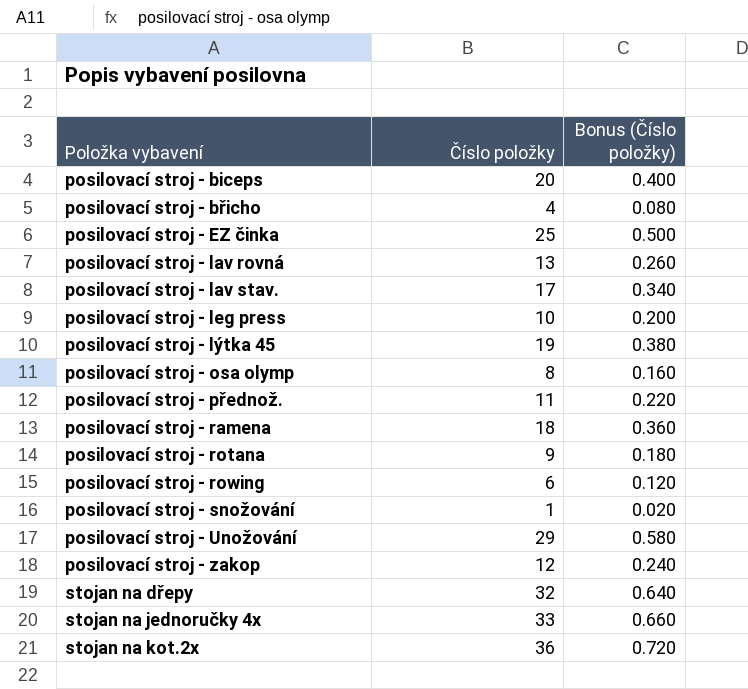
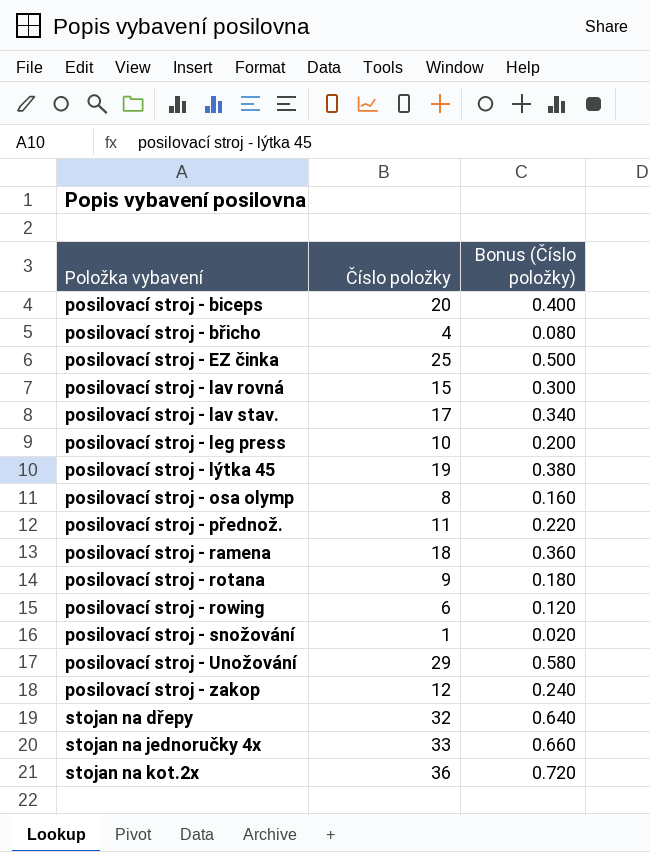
posilovací stroj - lav rovná | Číslo položky: 13 -> 15
posilovací stroj - lav rovná | Bonus (Číslo položky): 0.260 -> 0.300

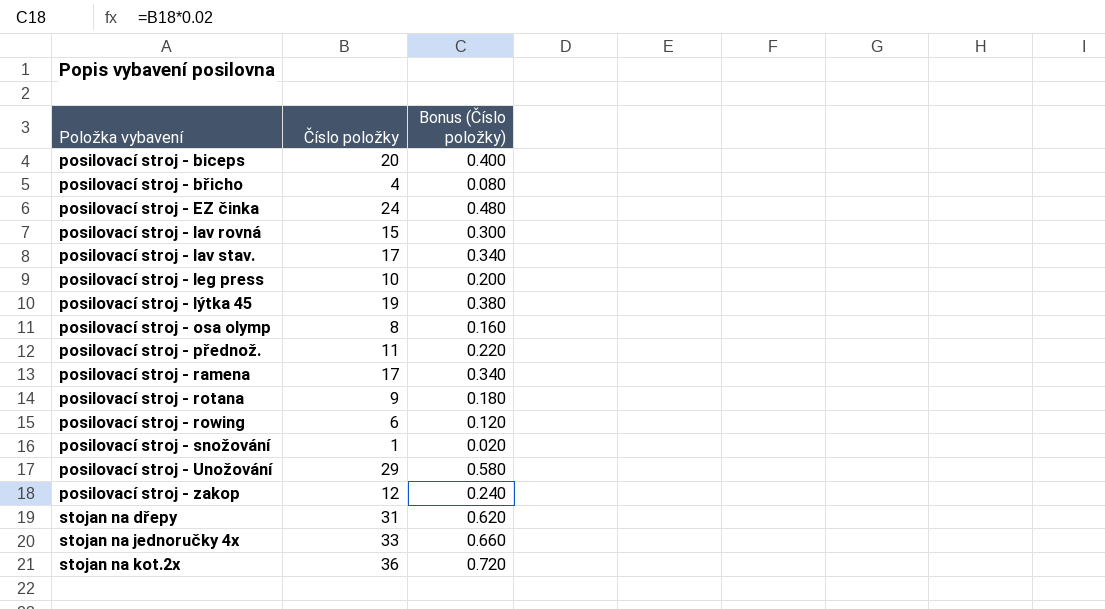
posilovací stroj - EZ činka | Číslo položky: 25 -> 24
posilovací stroj - EZ činka | Bonus (Číslo položky): 0.500 -> 0.480
posilovací stroj - ramena | Číslo položky: 18 -> 17
posilovací stroj - ramena | Bonus (Číslo položky): 0.360 -> 0.340
stojan na dřepy | Číslo položky: 32 -> 31
stojan na dřepy | Bonus (Číslo položky): 0.640 -> 0.620

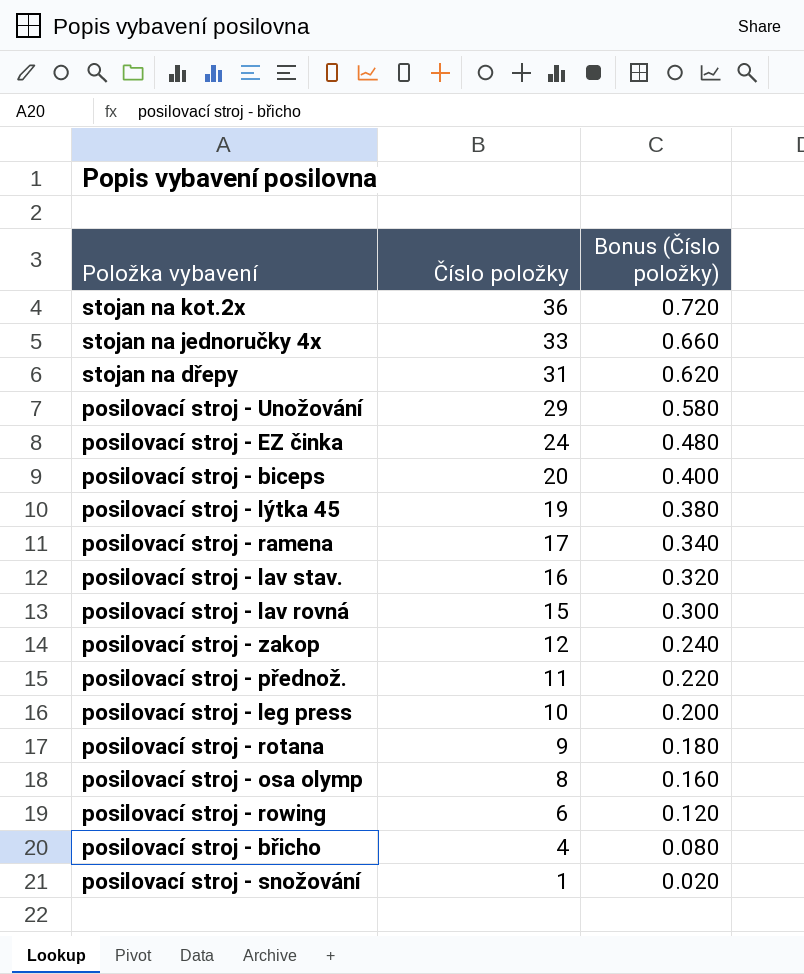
row order: Položka vybavení ascending -> Číslo položky descending
posilovací stroj - lav stav. | Číslo položky: 17 -> 16
posilovací stroj - lav stav. | Bonus (Číslo položky): 0.340 -> 0.320

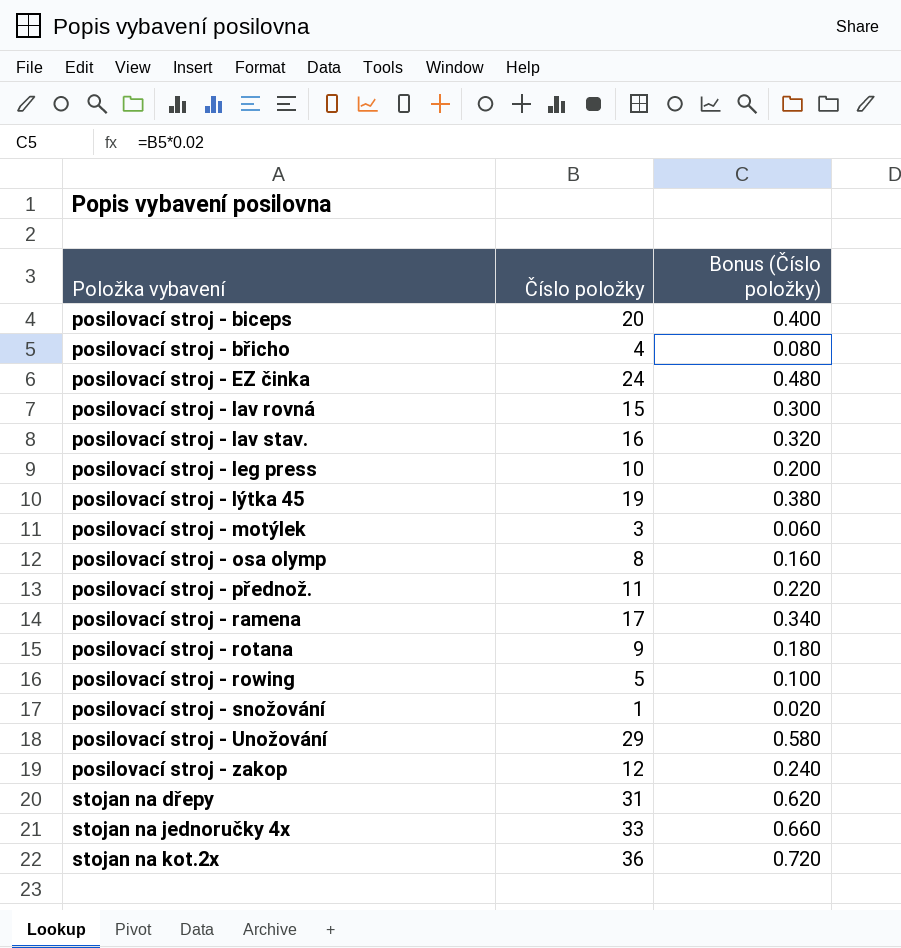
row order: Číslo položky descending -> Položka vybavení ascending
row posilovací stroj - motýlek: none -> 3 | 0.060
posilovací stroj - rowing | Číslo položky: 6 -> 5
posilovací stroj - rowing | Bonus (Číslo položky): 0.120 -> 0.100

